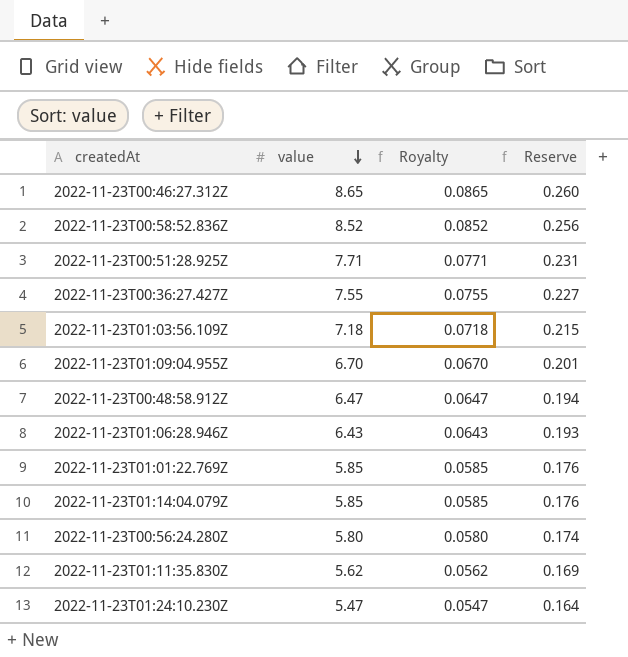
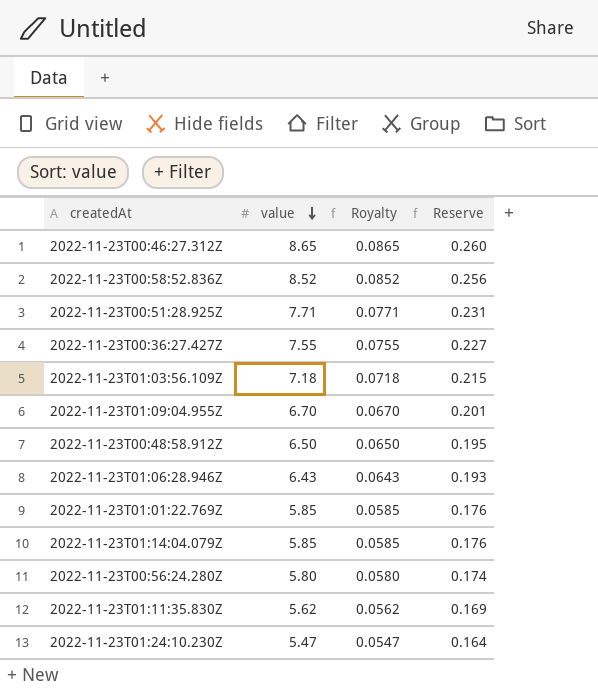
2022-11-23T00:48:58.912Z | value: 6.47 -> 6.50
2022-11-23T00:48:58.912Z | Royalty: 0.0647 -> 0.0650
2022-11-23T00:48:58.912Z | Reserve: 0.194 -> 0.195

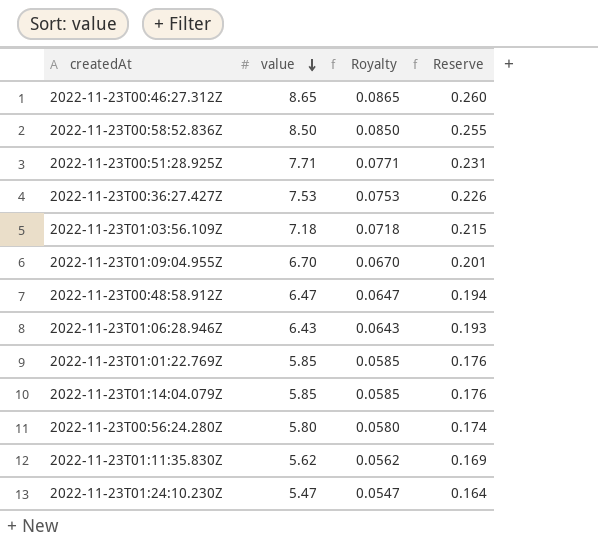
2022-11-23T00:58:52.836Z | value: 8.52 -> 8.50
2022-11-23T00:58:52.836Z | Royalty: 0.0852 -> 0.0850
2022-11-23T00:58:52.836Z | Reserve: 0.256 -> 0.255
2022-11-23T00:36:27.427Z | value: 7.55 -> 7.53
2022-11-23T00:36:27.427Z | Royalty: 0.0755 -> 0.0753
2022-11-23T00:36:27.427Z | Reserve: 0.227 -> 0.226
2022-11-23T00:48:58.912Z | value: 6.50 -> 6.47
2022-11-23T00:48:58.912Z | Royalty: 0.0650 -> 0.0647
2022-11-23T00:48:58.912Z | Reserve: 0.195 -> 0.194

